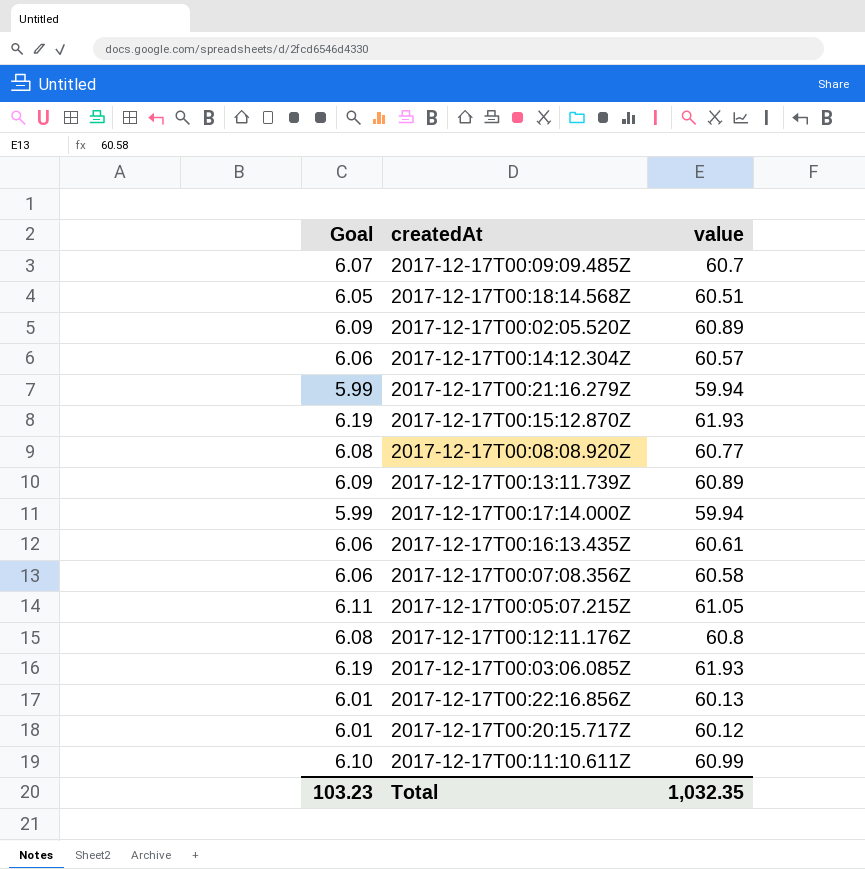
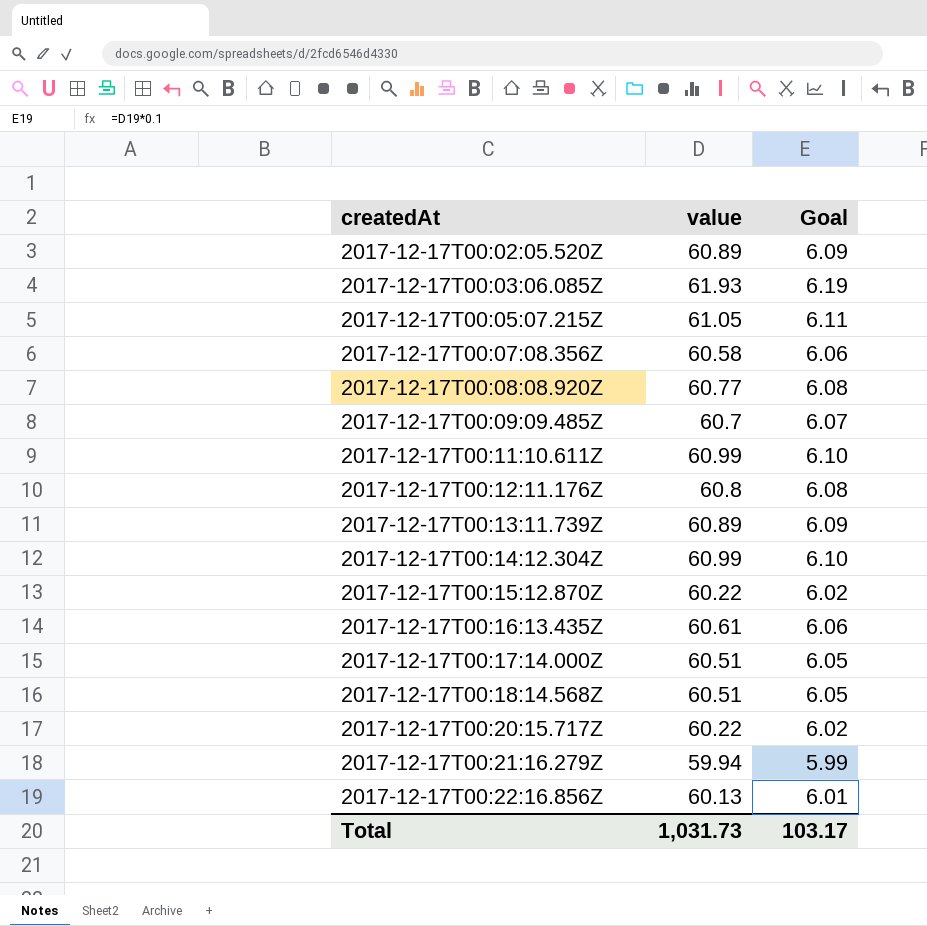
row order: none -> createdAt ascending
column Goal | position: 1 -> 3
2017-12-17T00:14:12.304Z | value: 60.57 -> 60.99
2017-12-17T00:14:12.304Z | Goal: 6.06 -> 6.10
2017-12-17T00:15:12.870Z | value: 61.93 -> 60.22
2017-12-17T00:15:12.870Z | Goal: 6.19 -> 6.02
2017-12-17T00:17:14.000Z | value: 59.94 -> 60.51
2017-12-17T00:17:14.000Z | Goal: 5.99 -> 6.05
2017-12-17T00:20:15.717Z | value: 60.12 -> 60.22
2017-12-17T00:20:15.717Z | Goal: 6.01 -> 6.02
Total | value: 1,032.35 -> 1,031.73
Total | Goal: 103.23 -> 103.17

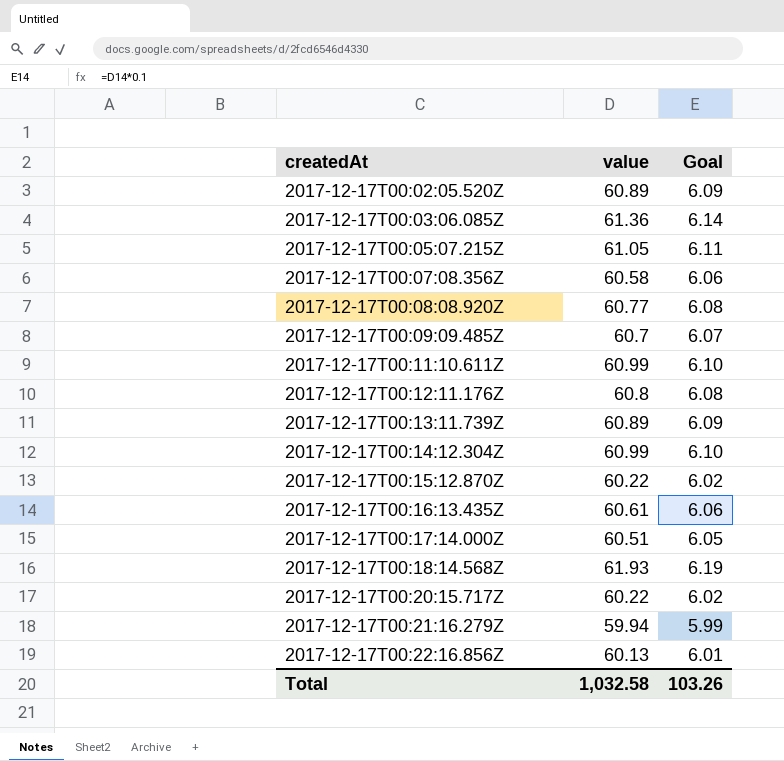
2017-12-17T00:03:06.085Z | value: 61.93 -> 61.36
2017-12-17T00:03:06.085Z | Goal: 6.19 -> 6.14
2017-12-17T00:18:14.568Z | value: 60.51 -> 61.93
2017-12-17T00:18:14.568Z | Goal: 6.05 -> 6.19
Total | value: 1,031.73 -> 1,032.58
Total | Goal: 103.17 -> 103.26

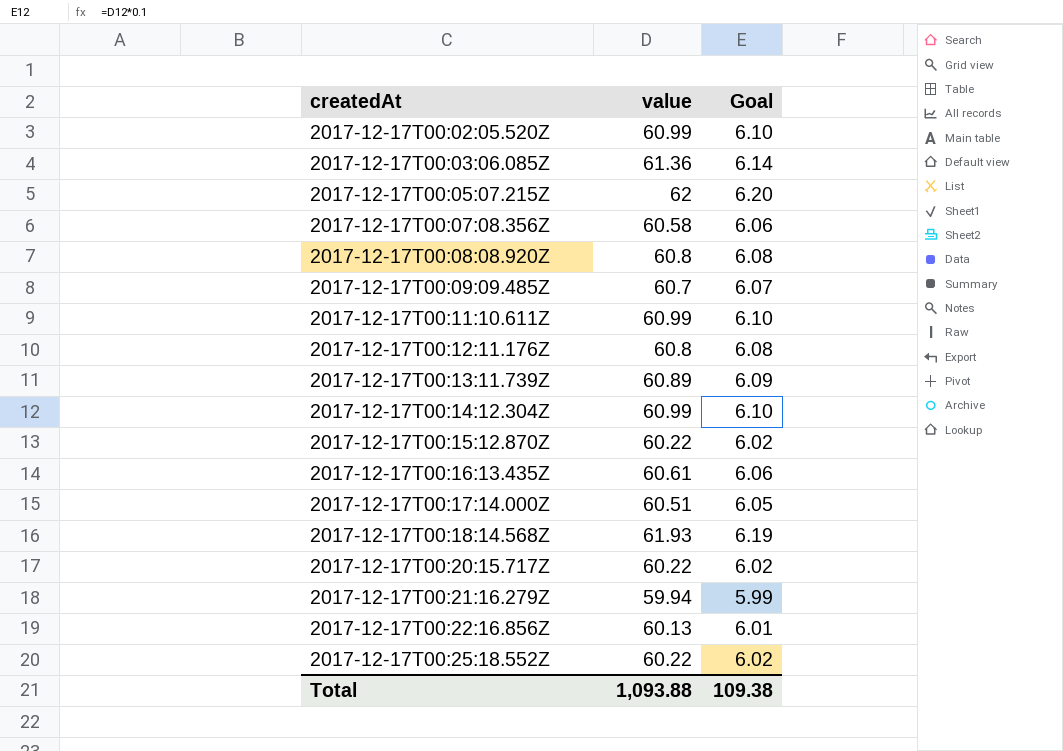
2017-12-17T00:02:05.520Z | value: 60.89 -> 60.99
2017-12-17T00:02:05.520Z | Goal: 6.09 -> 6.10
2017-12-17T00:05:07.215Z | value: 61.05 -> 62
2017-12-17T00:05:07.215Z | Goal: 6.11 -> 6.20
2017-12-17T00:08:08.920Z | value: 60.77 -> 60.8
row 2017-12-17T00:25:18.552Z: none -> 60.22 | 6.02
Total | value: 1,032.58 -> 1,093.88
Total | Goal: 103.26 -> 109.38

